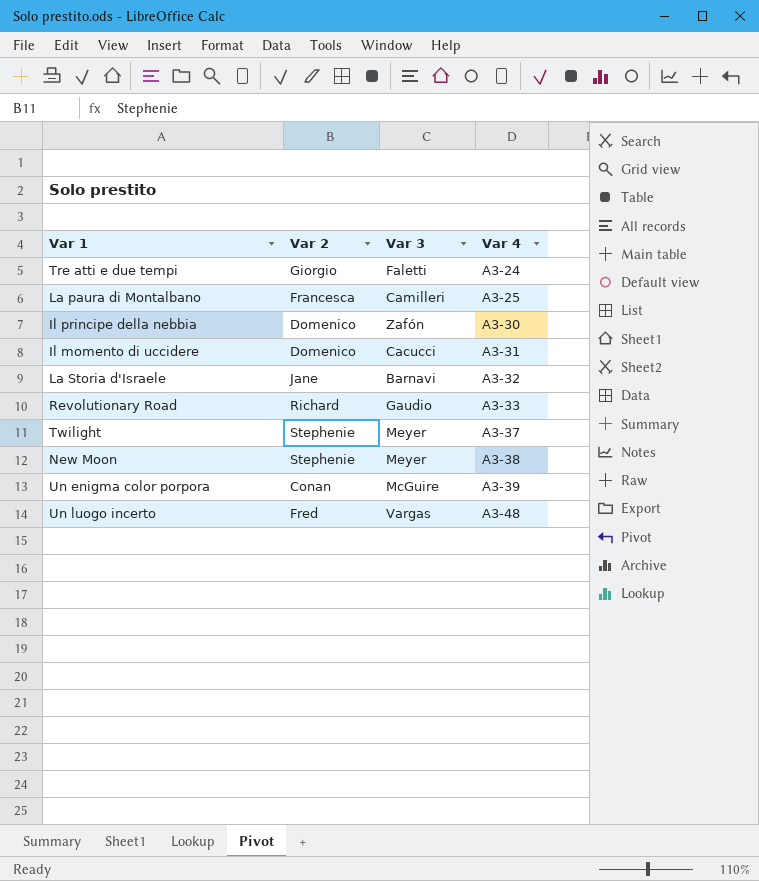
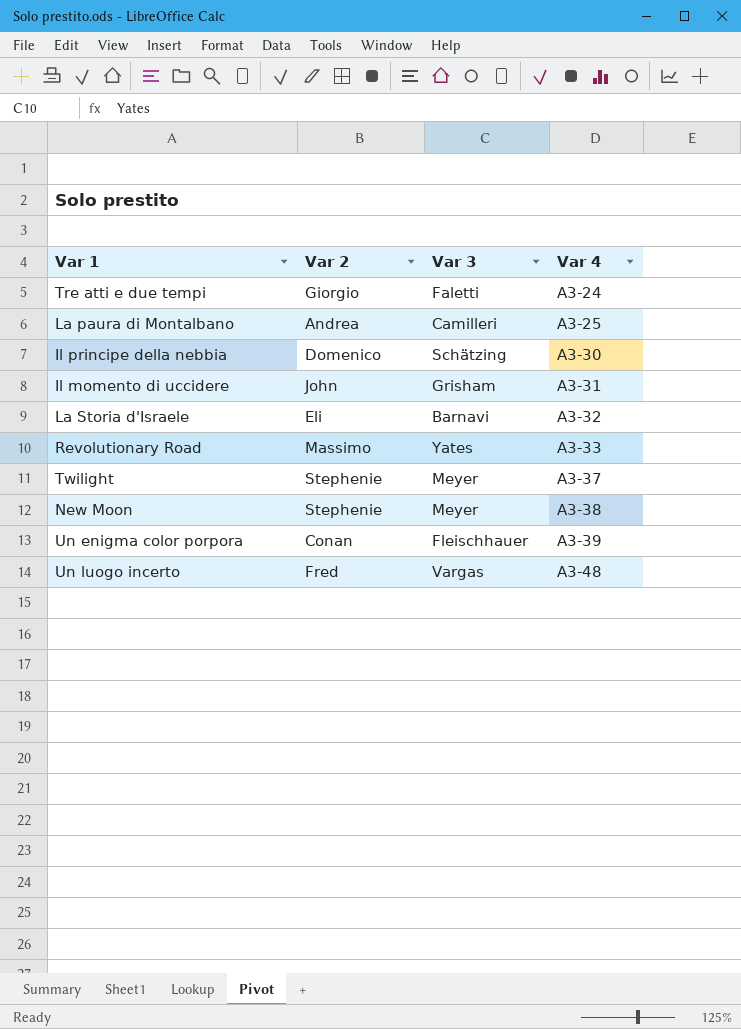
La paura di Montalbano | Var 2: Francesca -> Andrea
Il principe della nebbia | Var 3: Zafón -> Schätzing
Il momento di uccidere | Var 2: Domenico -> John
Il momento di uccidere | Var 3: Cacucci -> Grisham
La Storia d'Israele | Var 2: Jane -> Eli
Revolutionary Road | Var 2: Richard -> Massimo
Revolutionary Road | Var 3: Gaudio -> Yates
Un enigma color porpora | Var 3: McGuire -> Fleischhauer

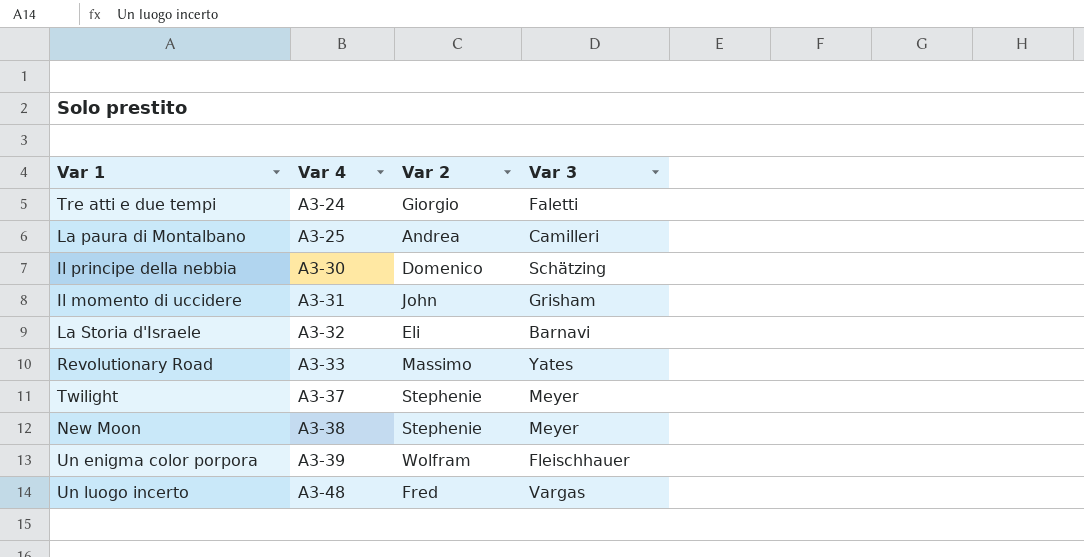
column Var 4 | position: 4 -> 2
Un enigma color porpora | Var 2: Conan -> Wolfram

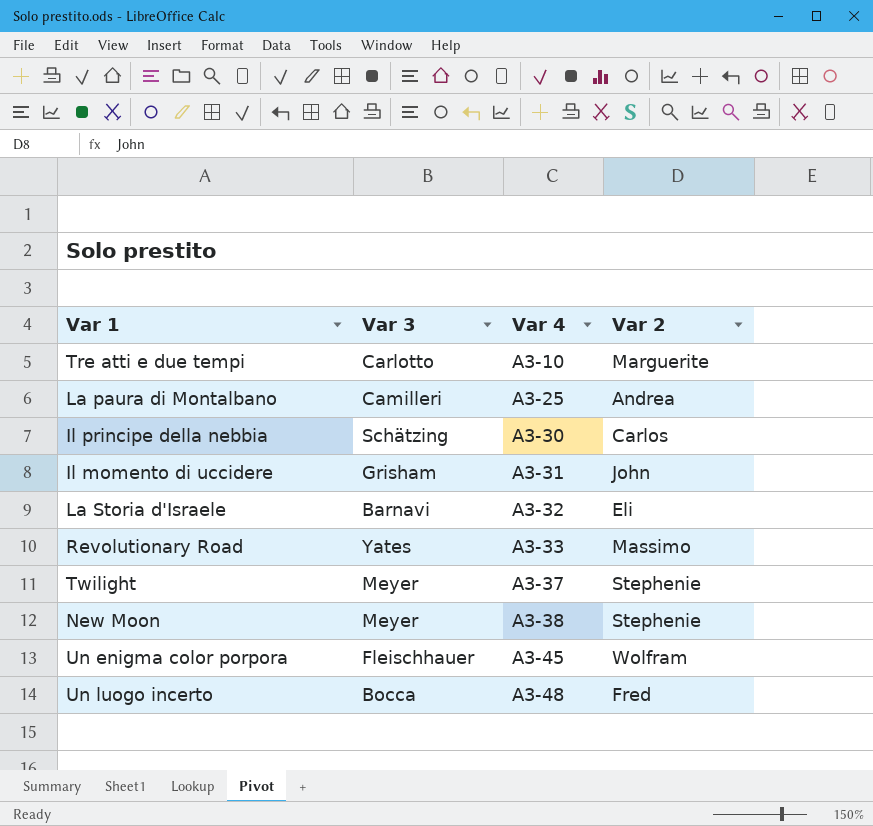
column Var 3 | position: 4 -> 2
Tre atti e due tempi | Var 3: Faletti -> Carlotto
Tre atti e due tempi | Var 4: A3-24 -> A3-10
Tre atti e due tempi | Var 2: Giorgio -> Marguerite
Il principe della nebbia | Var 2: Domenico -> Carlos
Un enigma color porpora | Var 4: A3-39 -> A3-45
Un luogo incerto | Var 3: Vargas -> Bocca

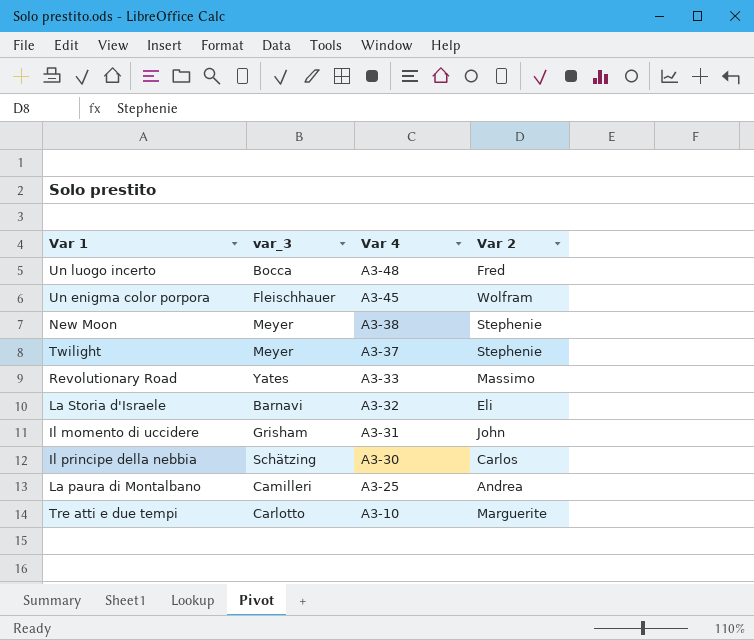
row order: Var 4 ascending -> Var 4 descending
column name: Var 3 -> var_3

